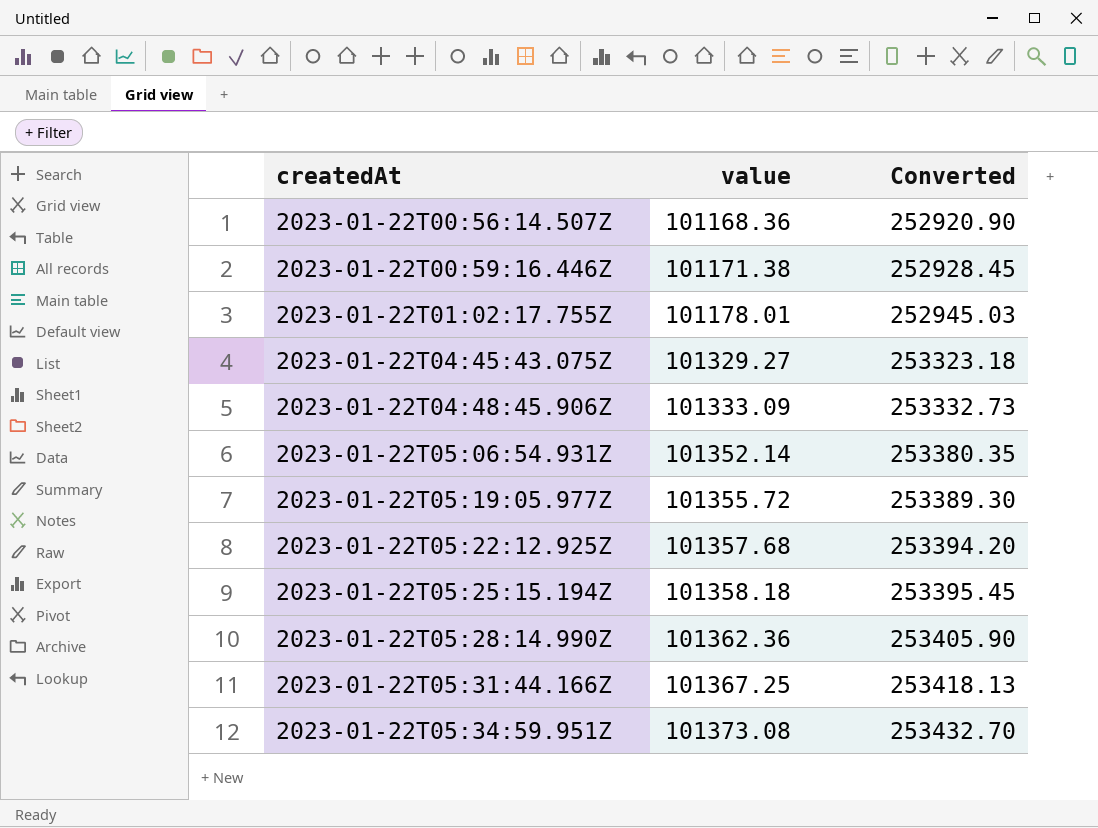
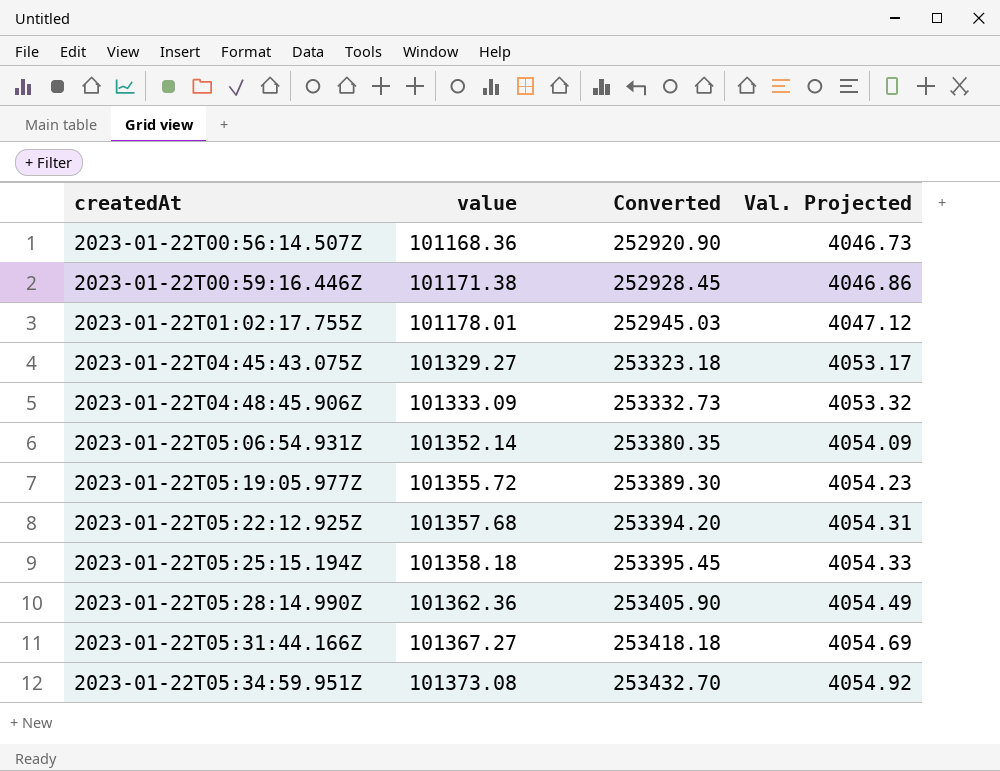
column Val. Projected | formula: none -> [value] * 0.04
2023-01-22T05:31:44.166Z | value: 101367.25 -> 101367.27
2023-01-22T05:31:44.166Z | Converted: 253418.13 -> 253418.18

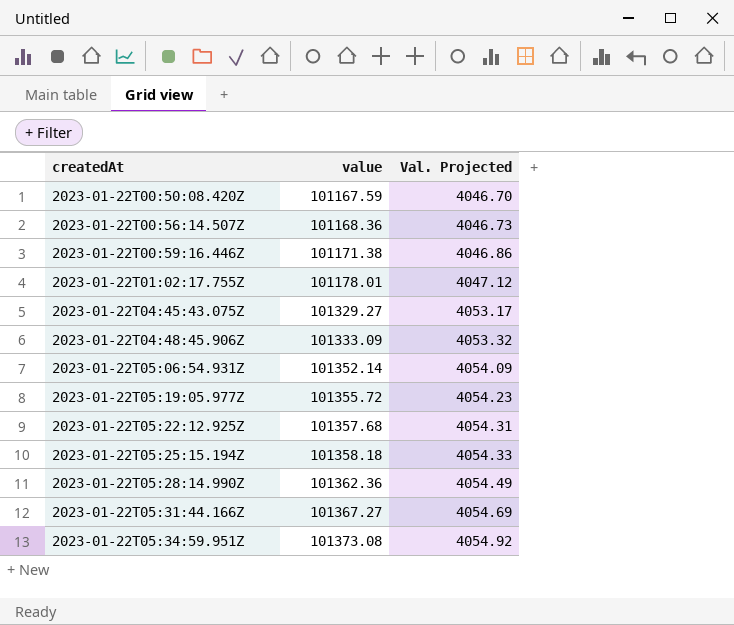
column Converted | formula: [value] * 2.5 -> none
row 2023-01-22T00:50:08.420Z: none -> 101167.59 | 4046.70

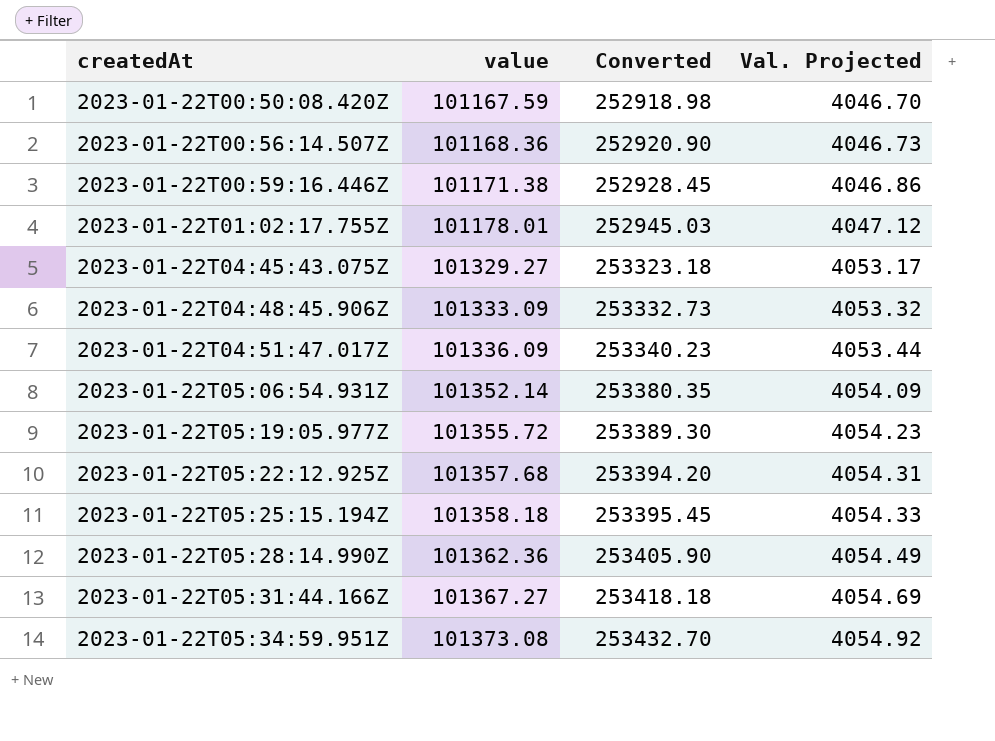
column Converted | formula: none -> [value] * 2.5
row 2023-01-22T04:51:47.017Z: none -> 101336.09 | 253340.23 | 4053.44

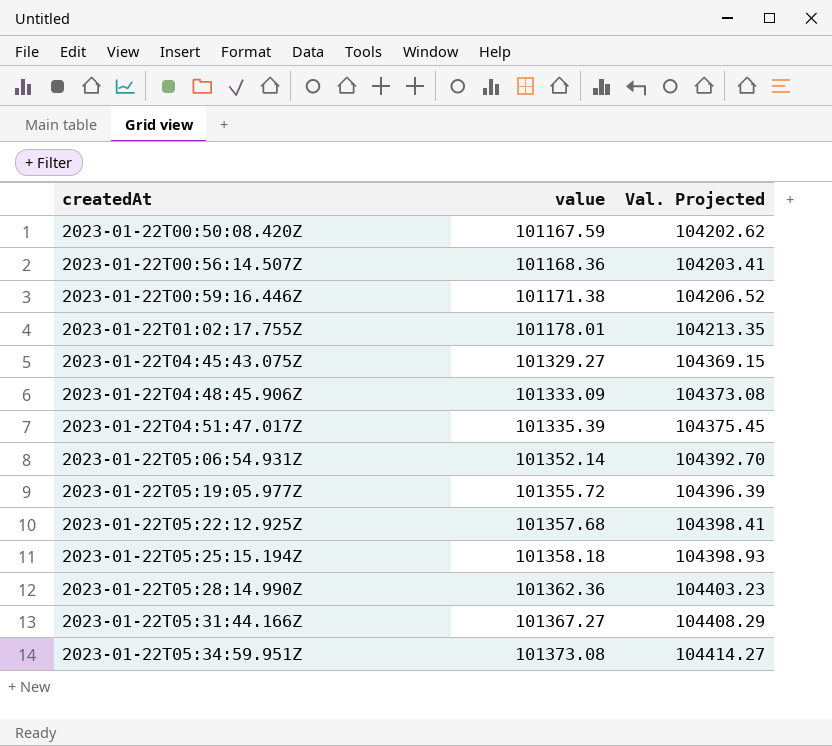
column Converted | formula: [value] * 2.5 -> none
column Val. Projected | formula: [value] * 0.04 -> [value] * 1.03
2023-01-22T04:51:47.017Z | value: 101336.09 -> 101335.39

